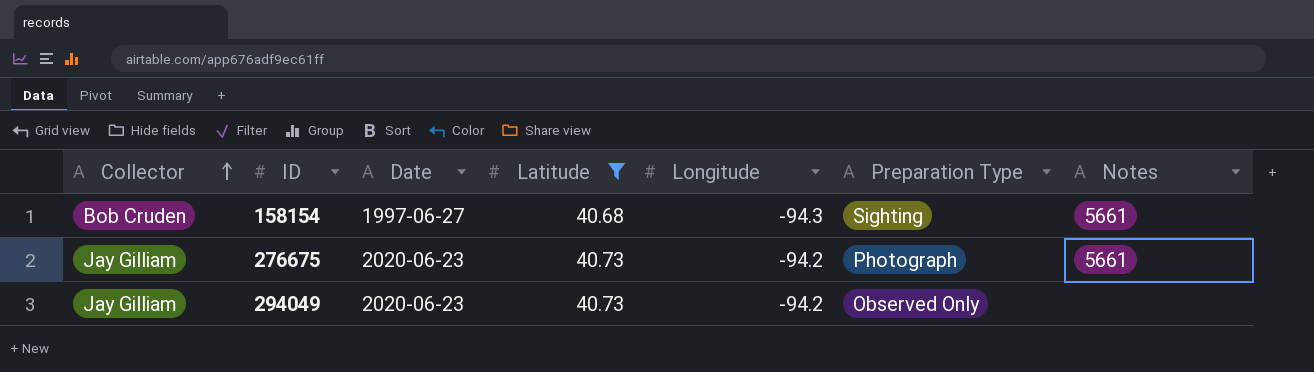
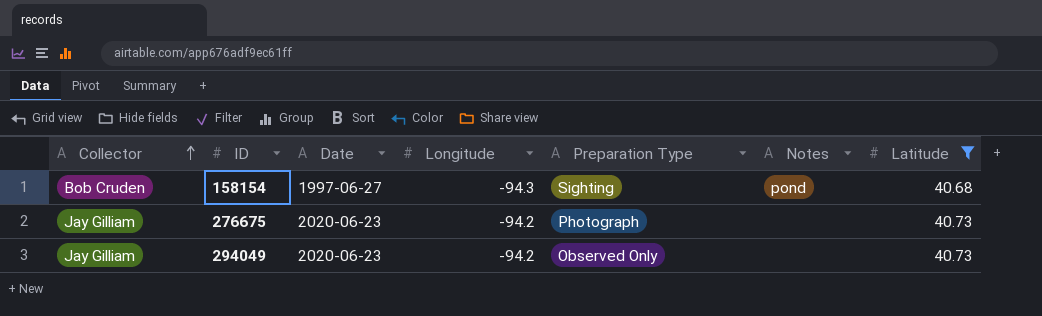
column Latitude | position: 4 -> 7
158154 | Notes: 5661 -> pond
276675 | Notes: 5661 -> none

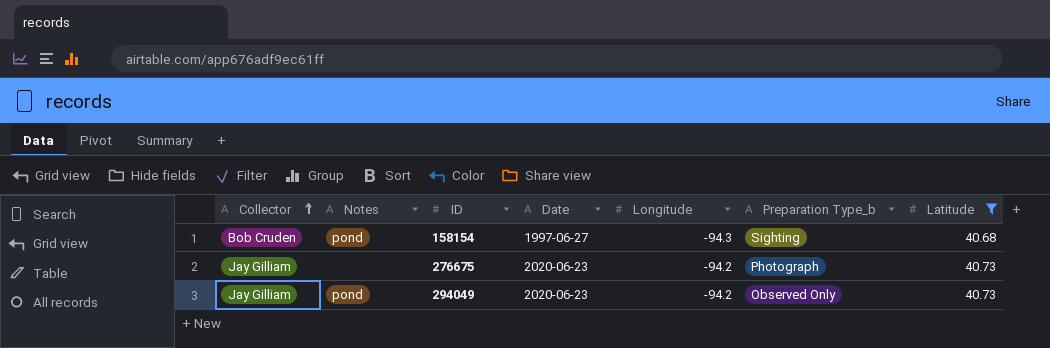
column Notes | position: 6 -> 2
column name: Preparation Type -> Preparation Type_b
294049 | Notes: none -> pond

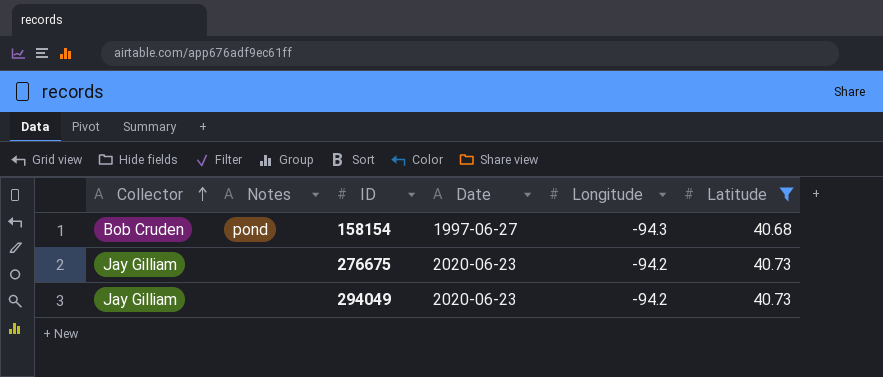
column Preparation Type_b | position: 6 -> none
294049 | Notes: pond -> none

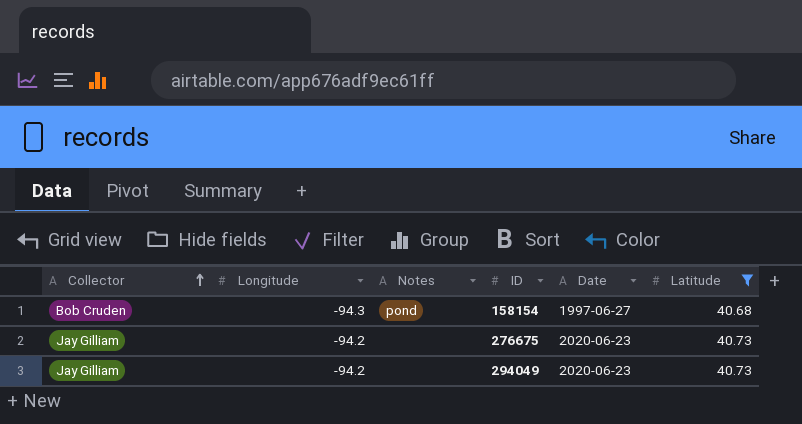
column Longitude | position: 5 -> 2

